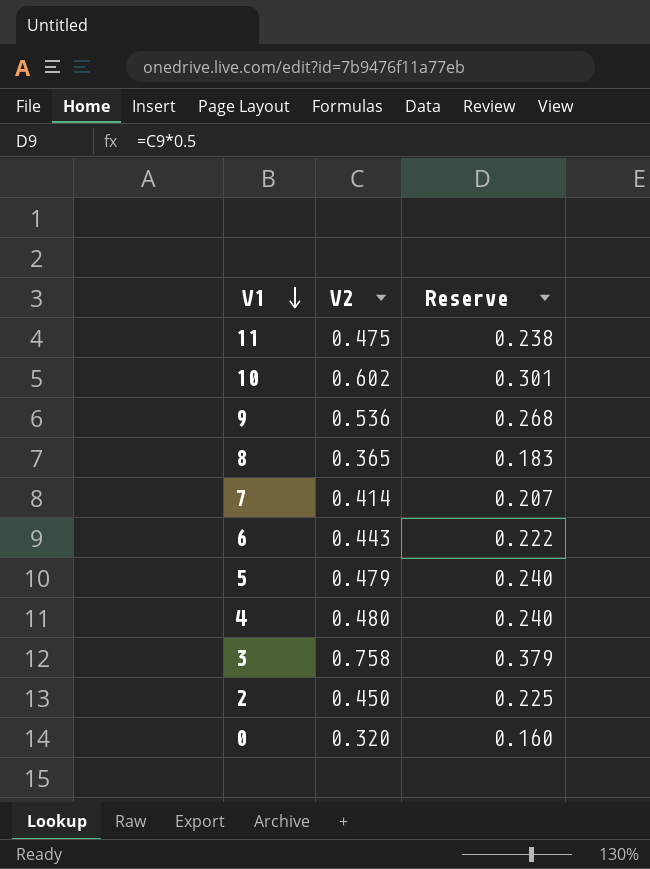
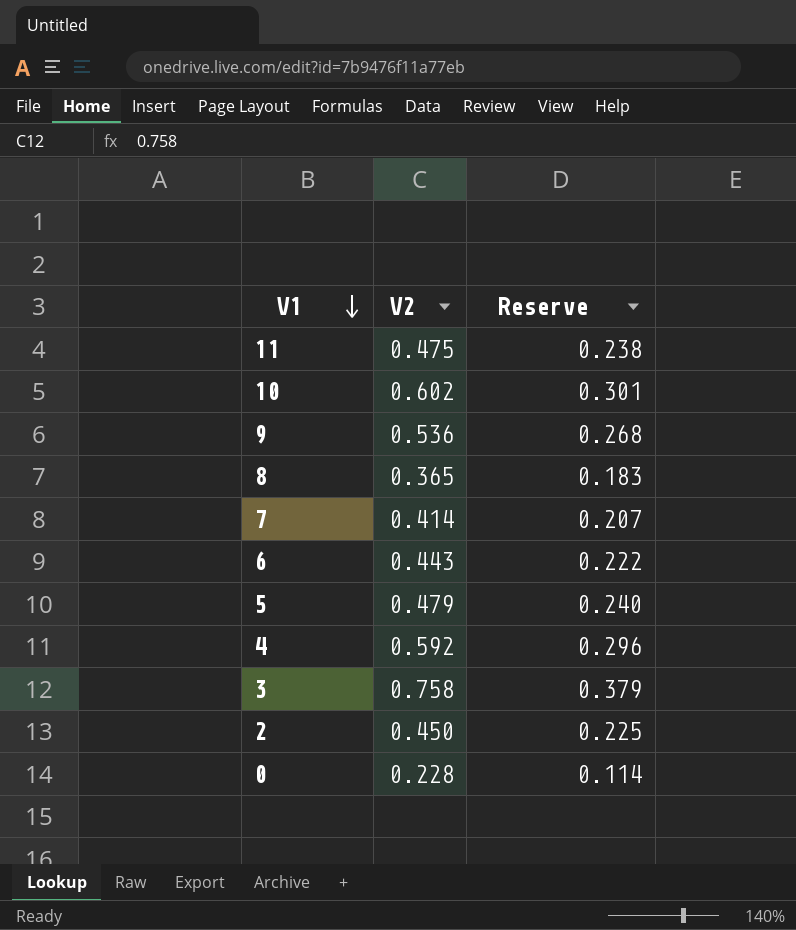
4 | V2: 0.480 -> 0.592
4 | Reserve: 0.240 -> 0.296
0 | V2: 0.320 -> 0.228
0 | Reserve: 0.160 -> 0.114

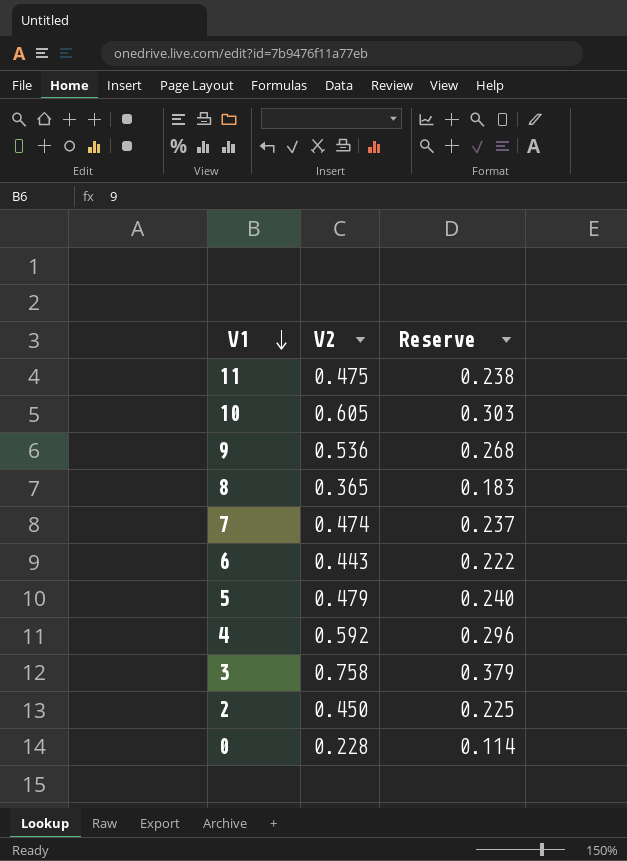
10 | V2: 0.602 -> 0.605
10 | Reserve: 0.301 -> 0.303
7 | V2: 0.414 -> 0.474
7 | Reserve: 0.207 -> 0.237

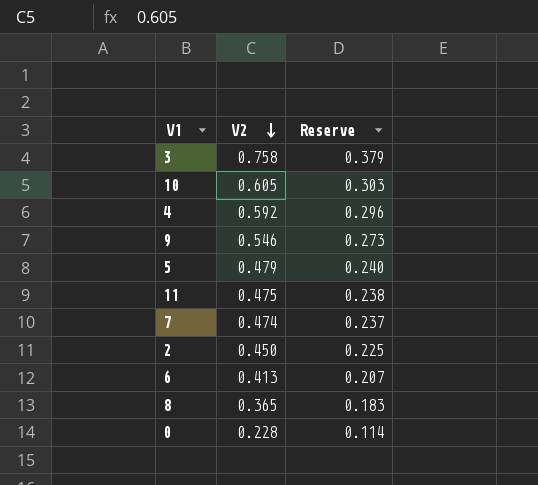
row order: V1 descending -> V2 descending
9 | V2: 0.536 -> 0.546
9 | Reserve: 0.268 -> 0.273
6 | V2: 0.443 -> 0.413
6 | Reserve: 0.222 -> 0.207

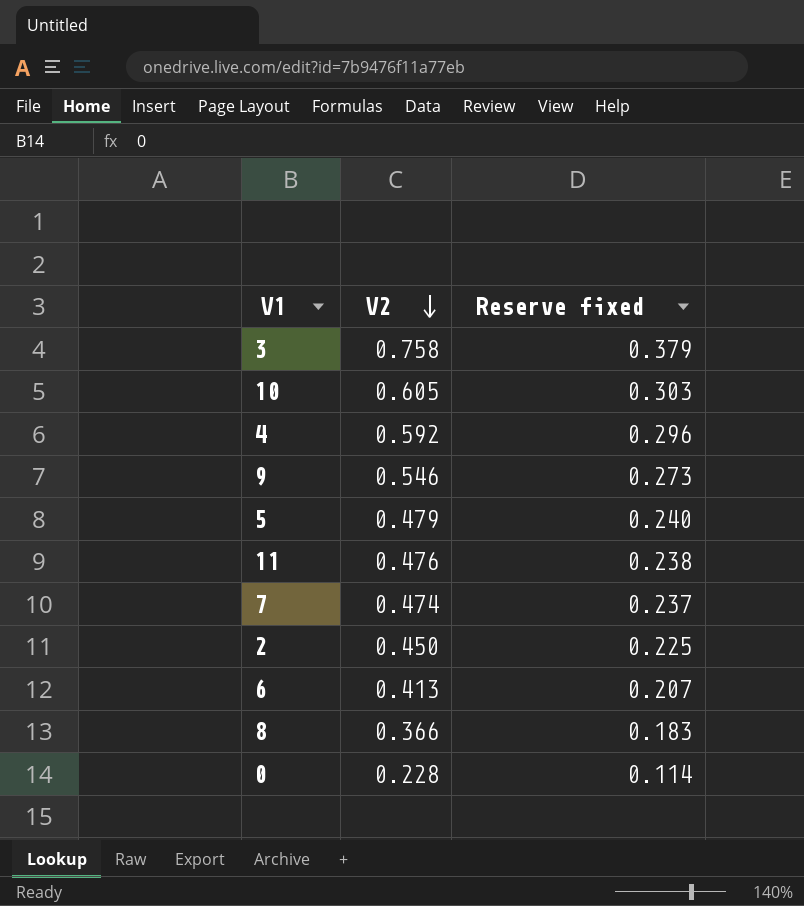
column name: Reserve -> Reserve fixed
11 | V2: 0.475 -> 0.476
8 | V2: 0.365 -> 0.366

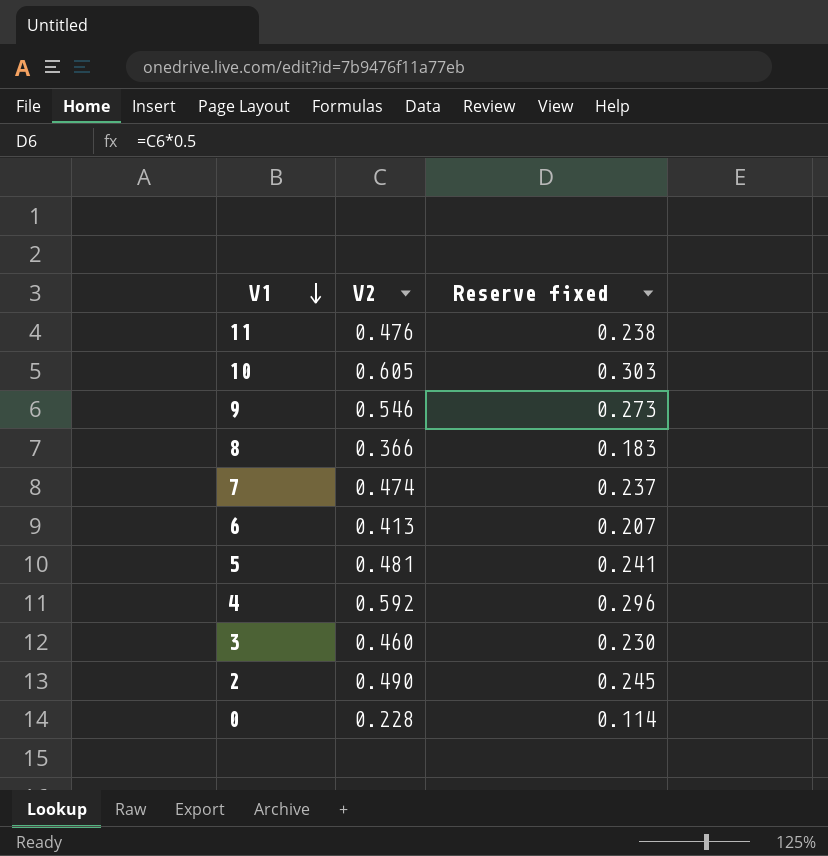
row order: V2 descending -> V1 descending
5 | V2: 0.479 -> 0.481
5 | Reserve fixed: 0.240 -> 0.241
3 | V2: 0.758 -> 0.460
3 | Reserve fixed: 0.379 -> 0.230
2 | V2: 0.450 -> 0.490
2 | Reserve fixed: 0.225 -> 0.245

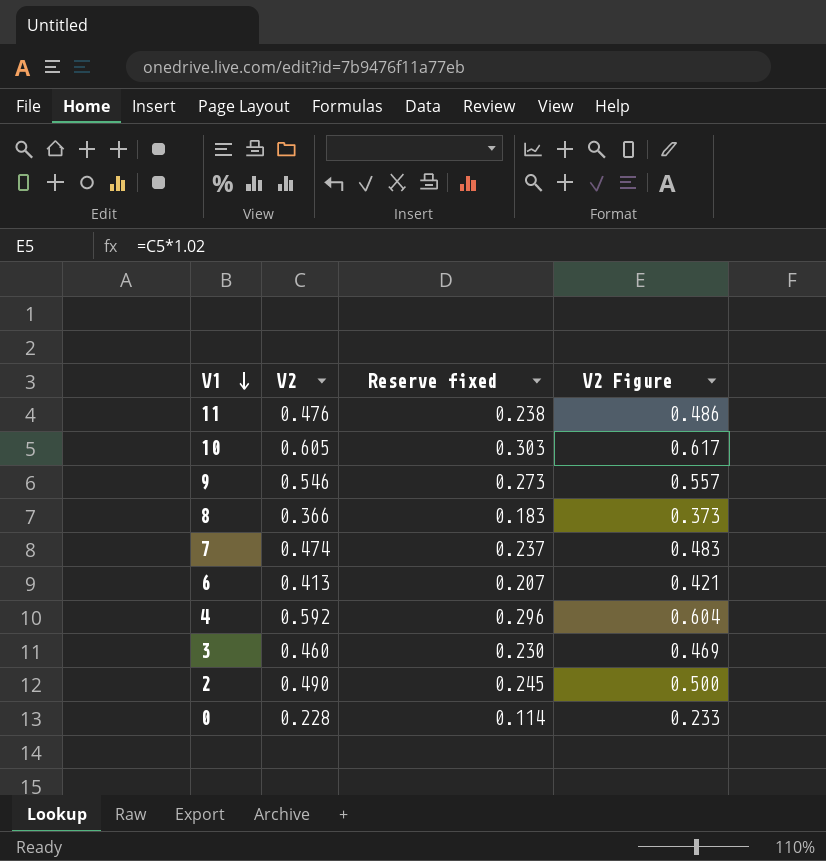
column V2 Figure | formula: none -> [V2] * 1.02
row 5: 0.481 | 0.241 -> none

